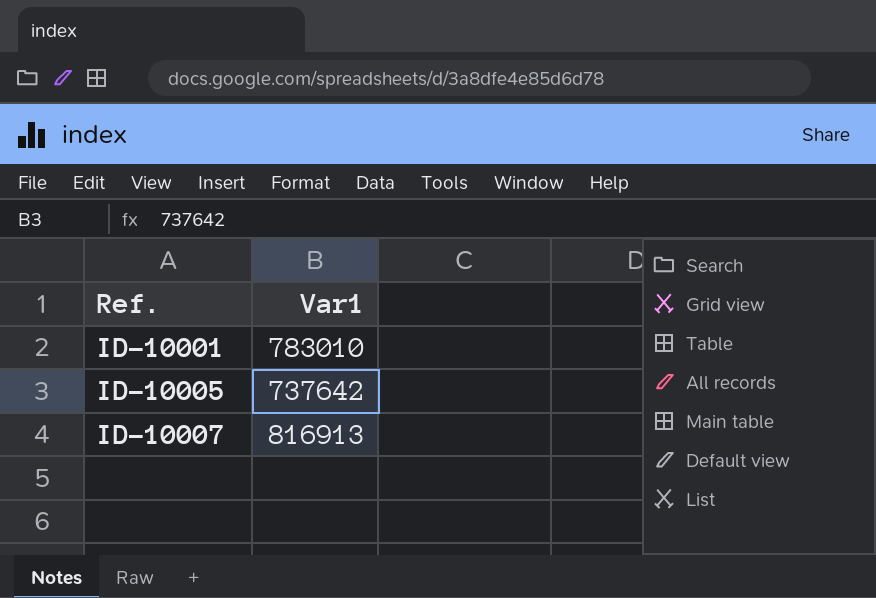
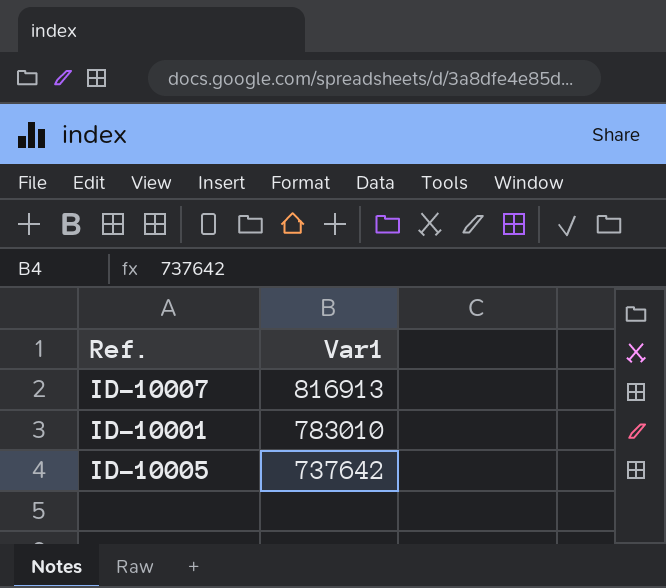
row order: Ref. ascending -> Var1 descending

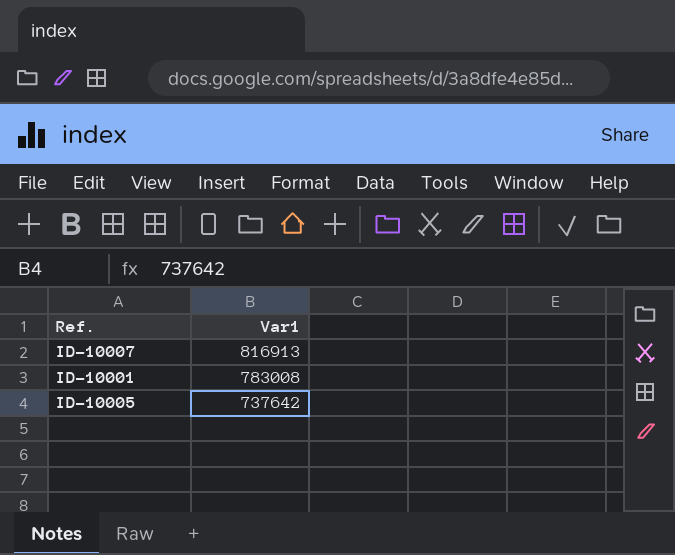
ID-10001 | Var1: 783010 -> 783008

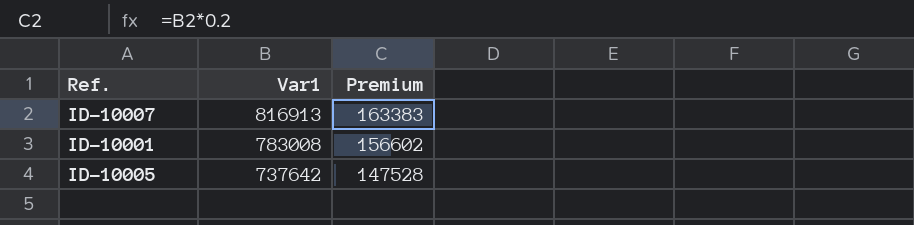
column Premium | formula: none -> [Var1] * 0.2

